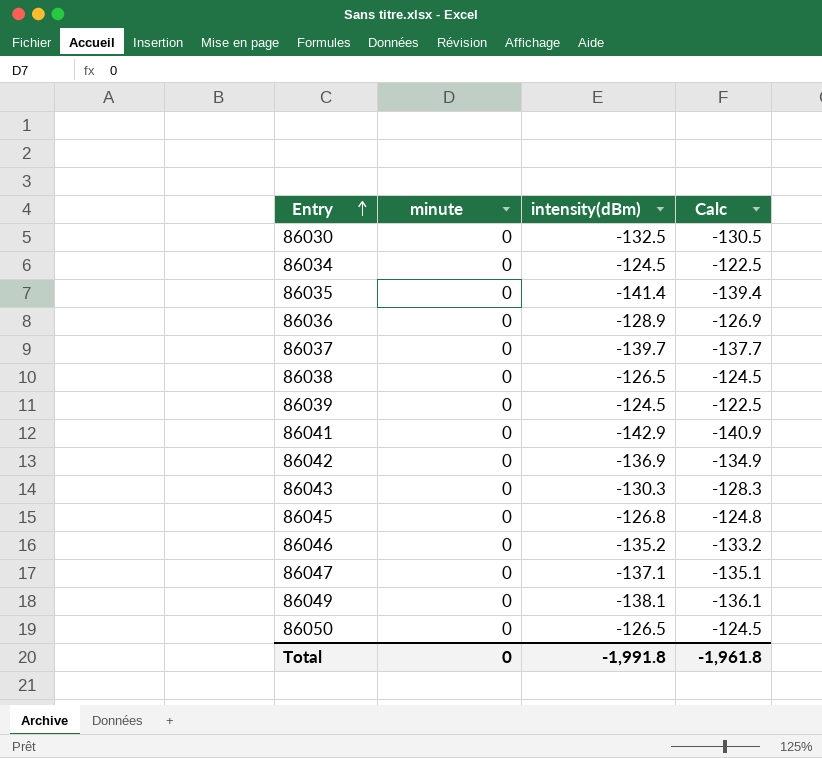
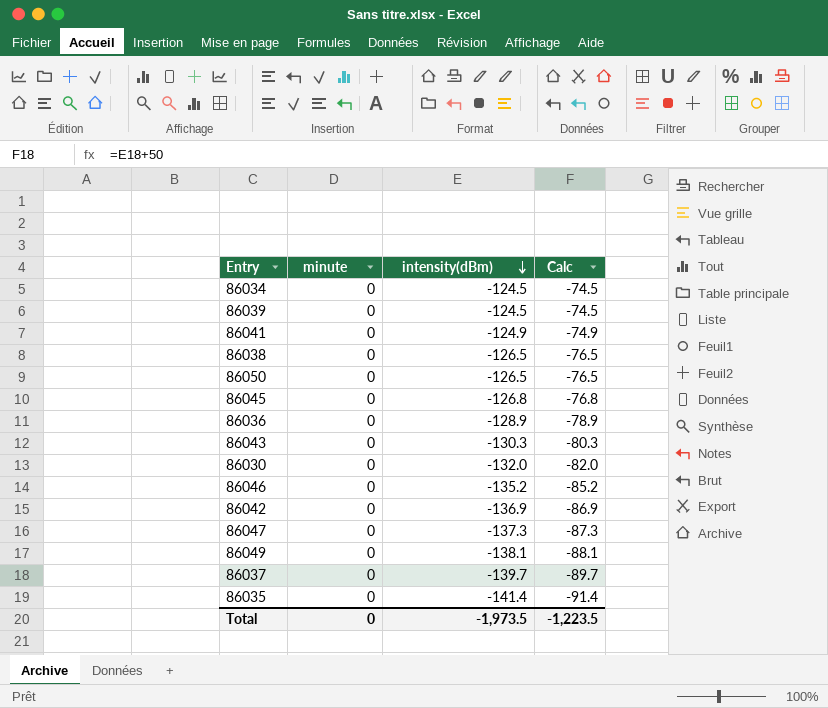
row order: Entry ascending -> intensity(dBm) descending
column Calc | formula: [intensity(dBm)] + 2 -> [intensity(dBm)] + 50
86041 | intensity(dBm): -142.9 -> -124.9
86030 | intensity(dBm): -132.5 -> -132.0
86047 | intensity(dBm): -137.1 -> -137.3
Total | intensity(dBm): -1,991.8 -> -1,973.5
Total | Calc: -1,961.8 -> -1,223.5

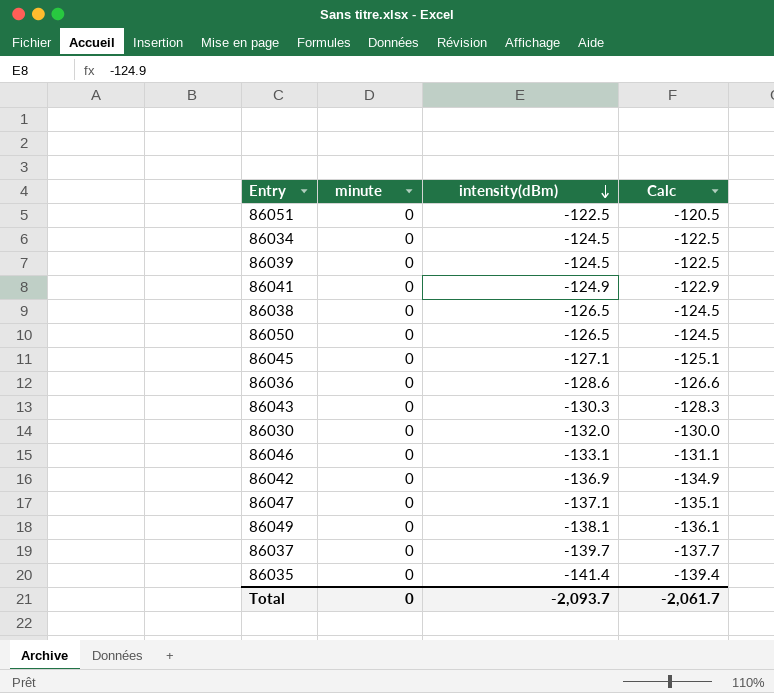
column Calc | formula: [intensity(dBm)] + 50 -> [intensity(dBm)] + 2
row 86051: none -> 0 | -122.5 | -120.5
86045 | intensity(dBm): -126.8 -> -127.1
86036 | intensity(dBm): -128.9 -> -128.6
86046 | intensity(dBm): -135.2 -> -133.1
86047 | intensity(dBm): -137.3 -> -137.1
Total | intensity(dBm): -1,973.5 -> -2,093.7
Total | Calc: -1,223.5 -> -2,061.7

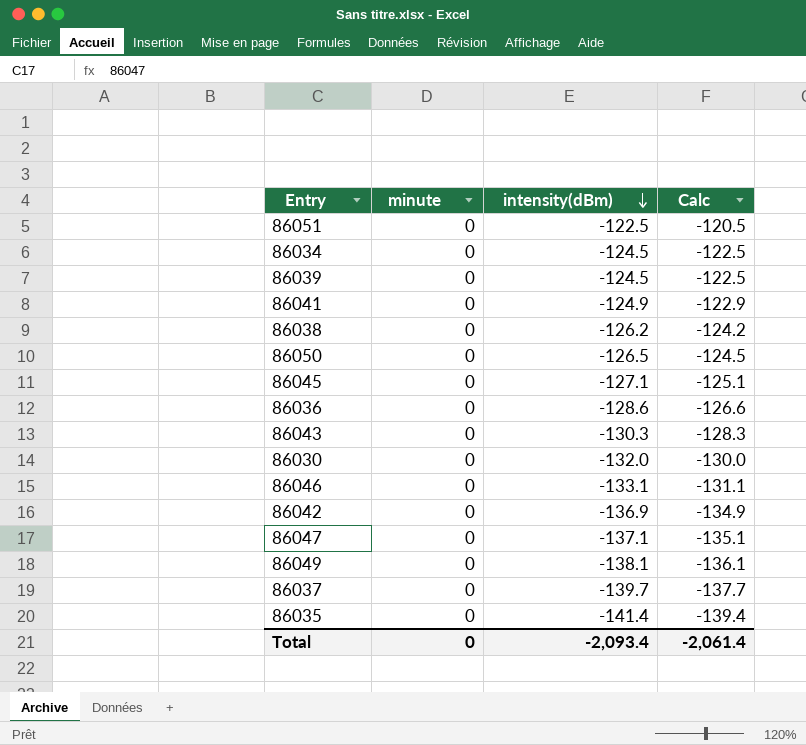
86038 | intensity(dBm): -126.5 -> -126.2
86038 | Calc: -124.5 -> -124.2
Total | intensity(dBm): -2,093.7 -> -2,093.4
Total | Calc: -2,061.7 -> -2,061.4

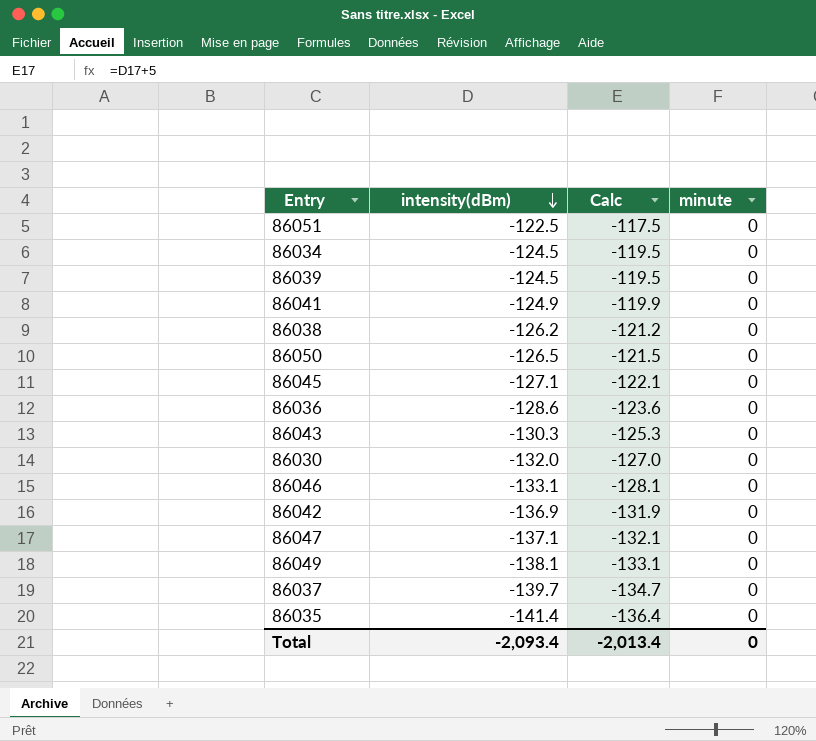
column Calc | formula: [intensity(dBm)] + 2 -> [intensity(dBm)] + 5
column minute | position: 2 -> 4
Total | Calc: -2,061.4 -> -2,013.4

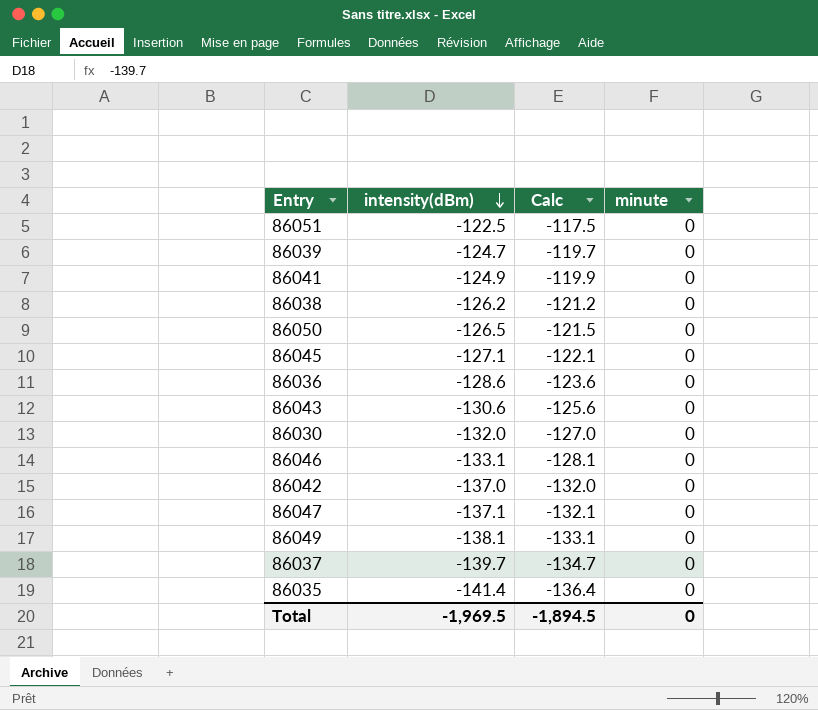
row 86034: -124.5 | -119.5 | 0 -> none
86039 | intensity(dBm): -124.5 -> -124.7
86039 | Calc: -119.5 -> -119.7
86043 | intensity(dBm): -130.3 -> -130.6
86043 | Calc: -125.3 -> -125.6
86042 | intensity(dBm): -136.9 -> -137.0
86042 | Calc: -131.9 -> -132.0
Total | intensity(dBm): -2,093.4 -> -1,969.5
Total | Calc: -2,013.4 -> -1,894.5

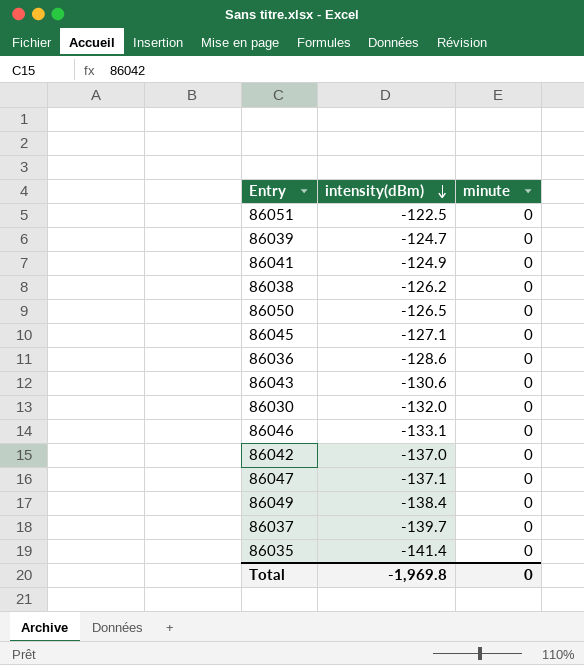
column Calc | formula: [intensity(dBm)] + 5 -> none
86049 | intensity(dBm): -138.1 -> -138.4
Total | intensity(dBm): -1,969.5 -> -1,969.8

